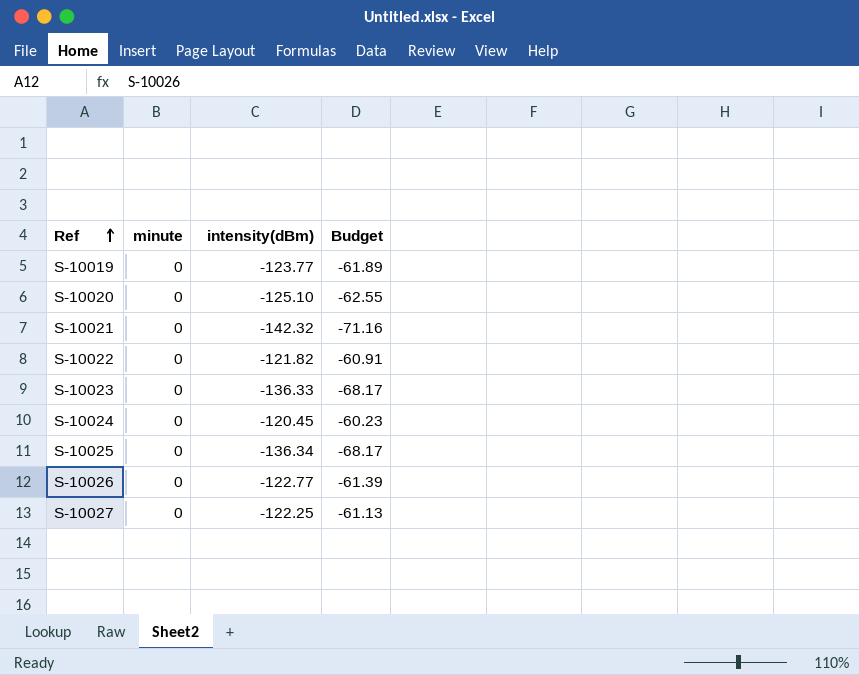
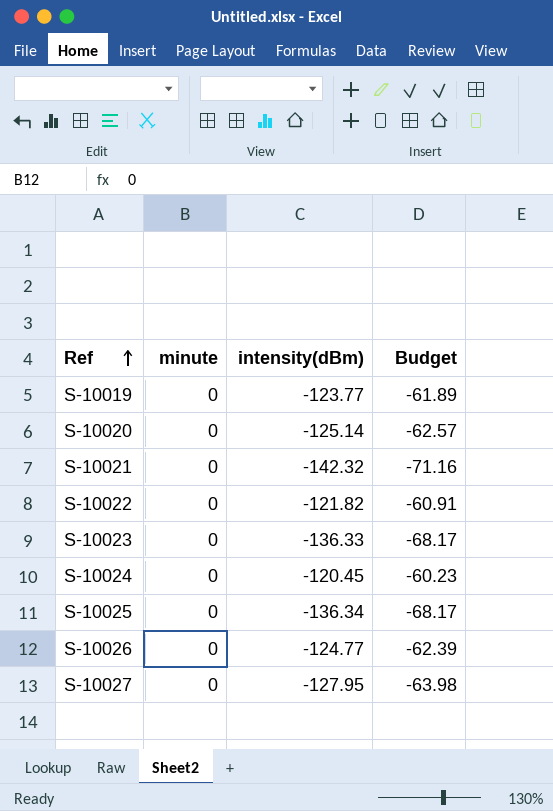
S-10020 | intensity(dBm): -125.10 -> -125.14
S-10020 | Budget: -62.55 -> -62.57
S-10026 | intensity(dBm): -122.77 -> -124.77
S-10026 | Budget: -61.39 -> -62.39
S-10027 | intensity(dBm): -122.25 -> -127.95
S-10027 | Budget: -61.13 -> -63.98

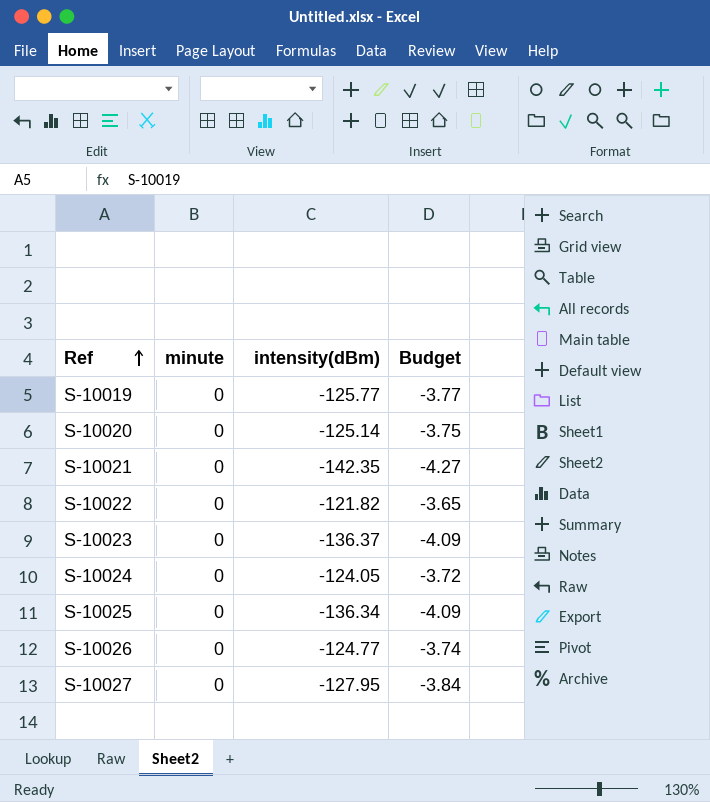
column Budget | formula: [intensity(dBm)] * 0.5 -> [intensity(dBm)] * 0.03
S-10019 | intensity(dBm): -123.77 -> -125.77
S-10021 | intensity(dBm): -142.32 -> -142.35
S-10023 | intensity(dBm): -136.33 -> -136.37
S-10024 | intensity(dBm): -120.45 -> -124.05

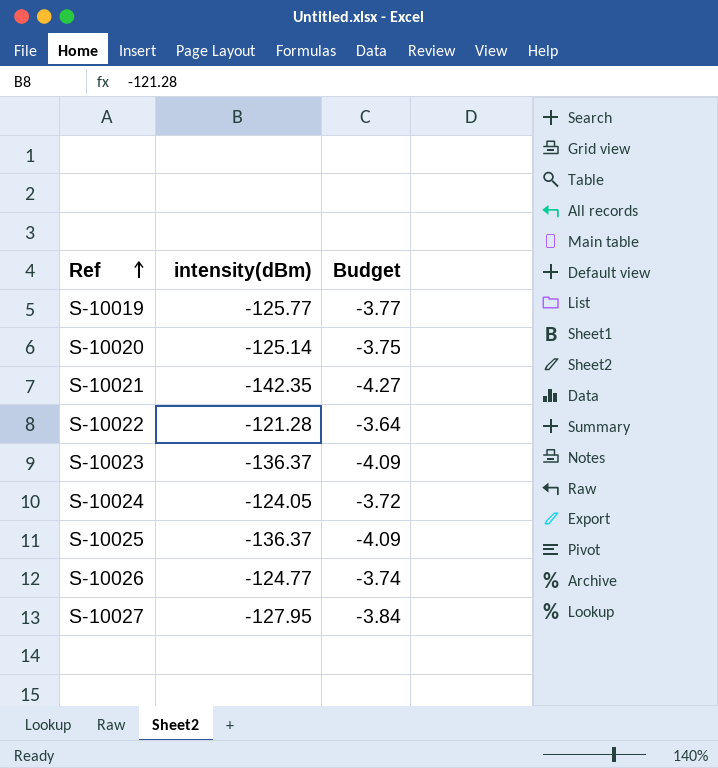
column minute | position: 2 -> none
S-10022 | intensity(dBm): -121.82 -> -121.28
S-10022 | Budget: -3.65 -> -3.64
S-10025 | intensity(dBm): -136.34 -> -136.37

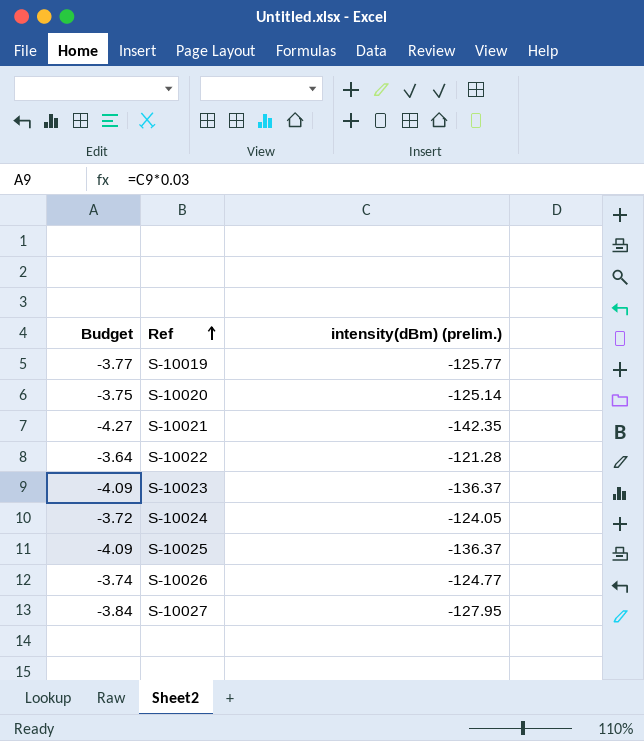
column Budget | position: 3 -> 1
column name: intensity(dBm) -> intensity(dBm) (prelim.)

